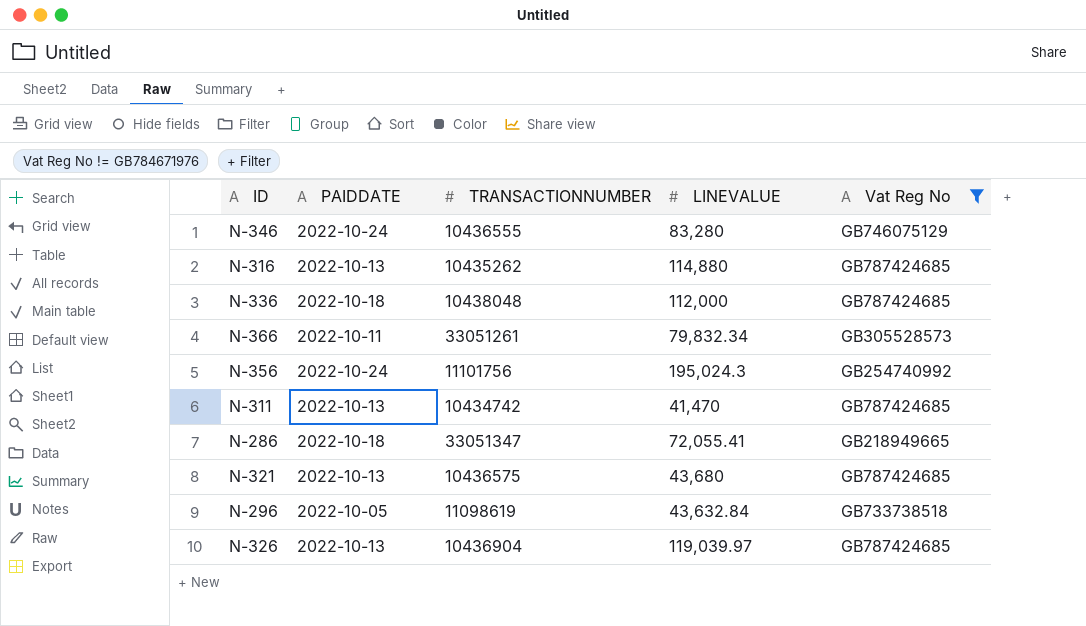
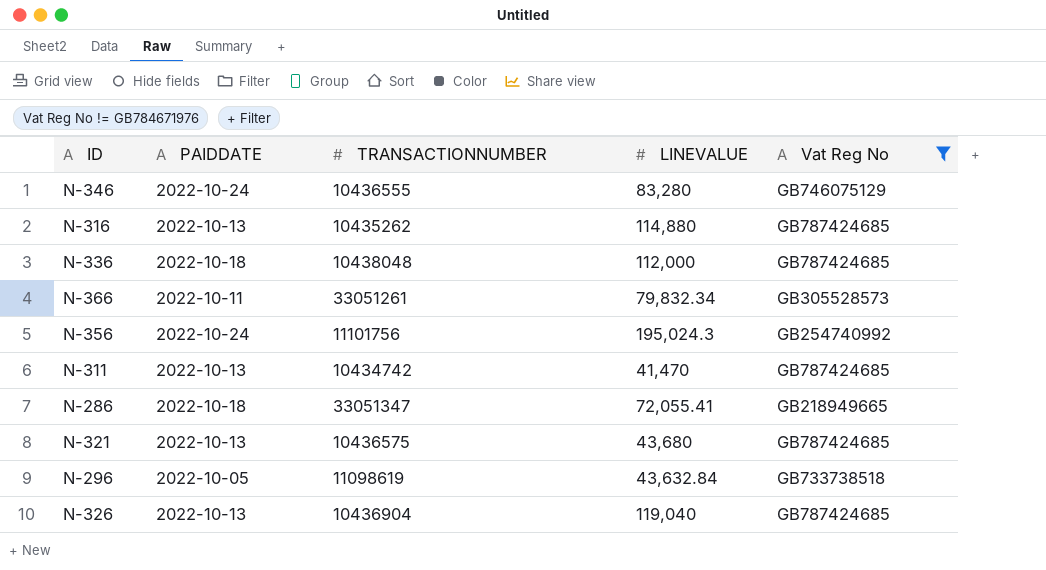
N-326 | LINEVALUE: 119,039.97 -> 119,040

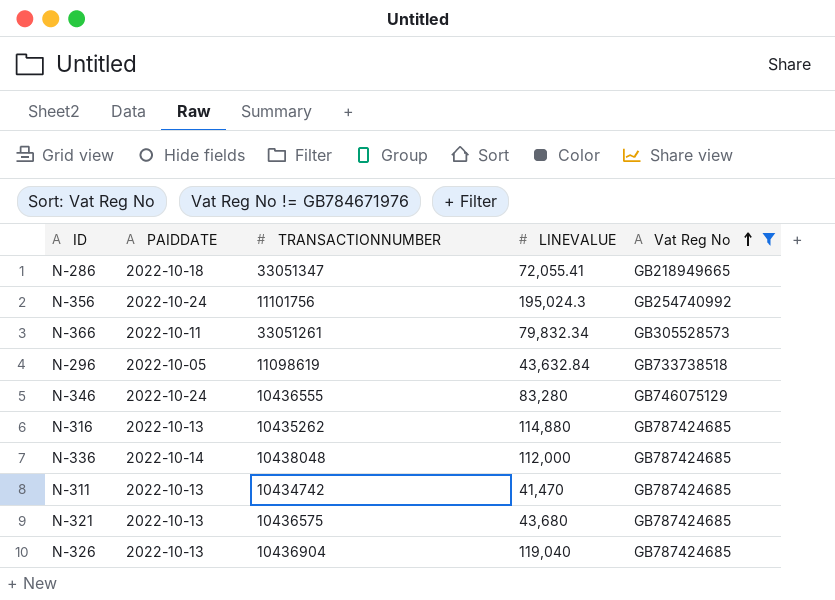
row order: none -> Vat Reg No ascending
N-336 | PAIDDATE: 2022-10-18 -> 2022-10-14

